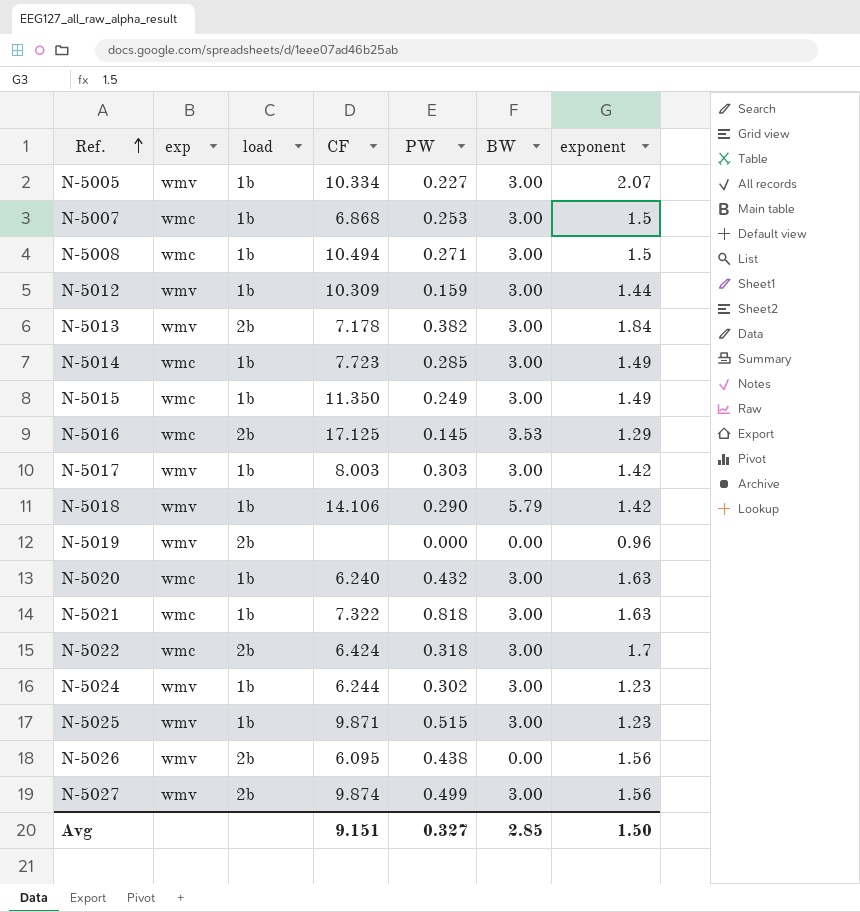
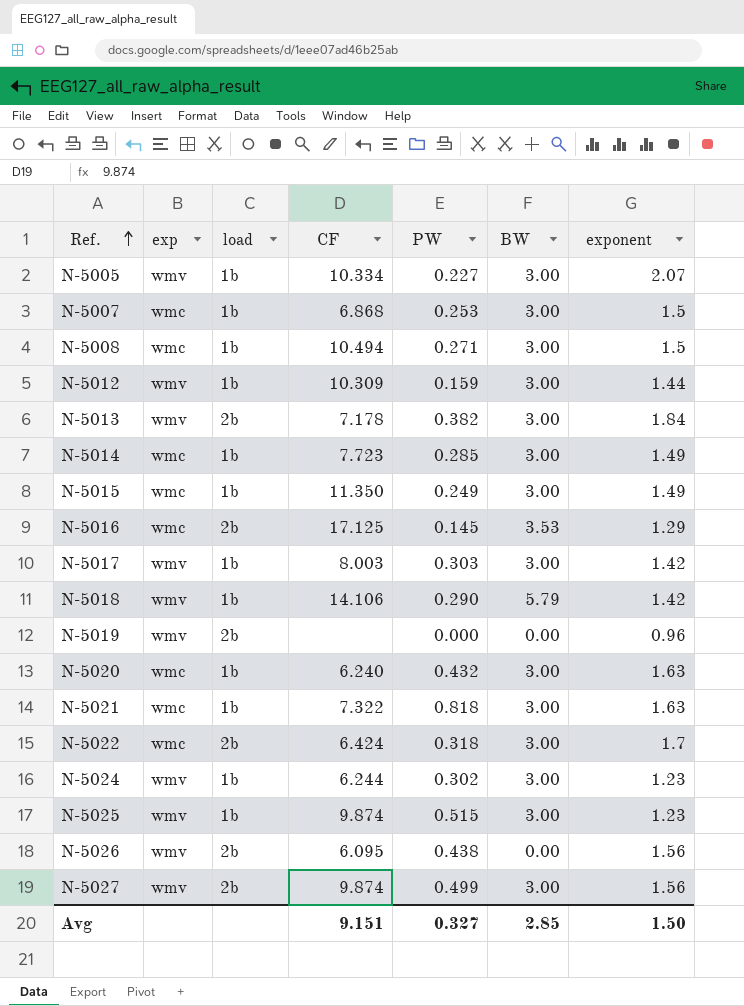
N-5025 | CF: 9.871 -> 9.874

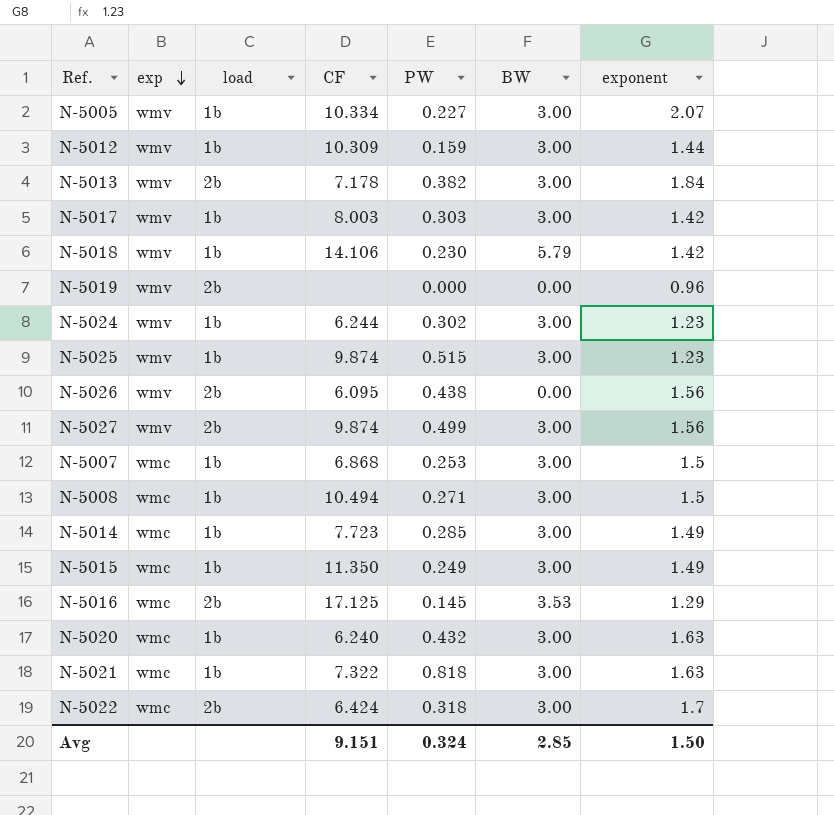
row order: Ref. ascending -> exp descending
N-5018 | PW: 0.290 -> 0.230
Avg | PW: 0.327 -> 0.324

